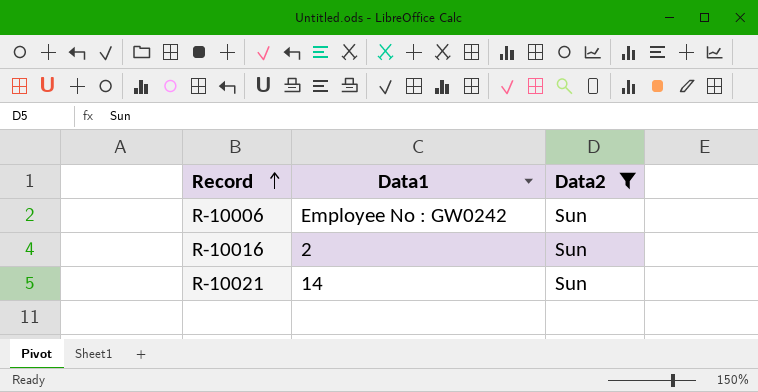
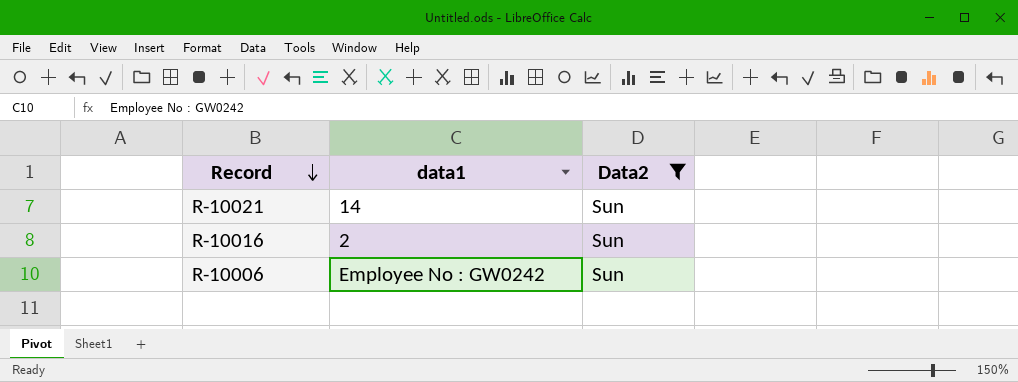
row order: Record ascending -> Record descending
column name: Data1 -> data1

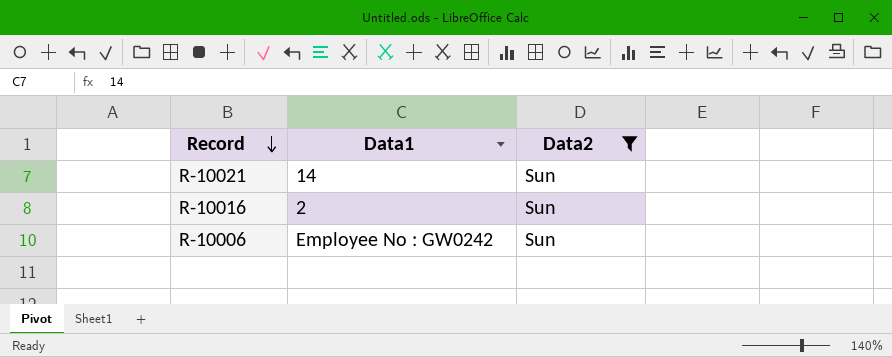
column name: data1 -> Data1

